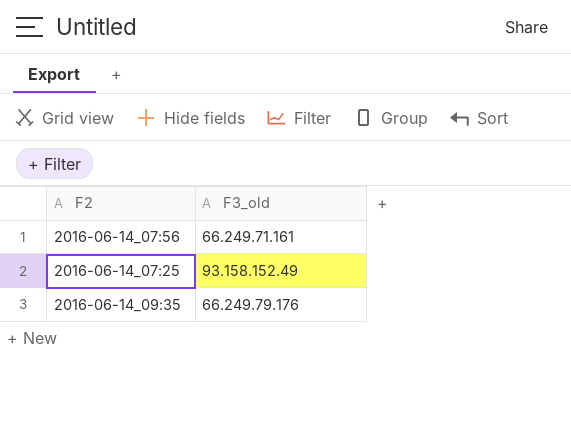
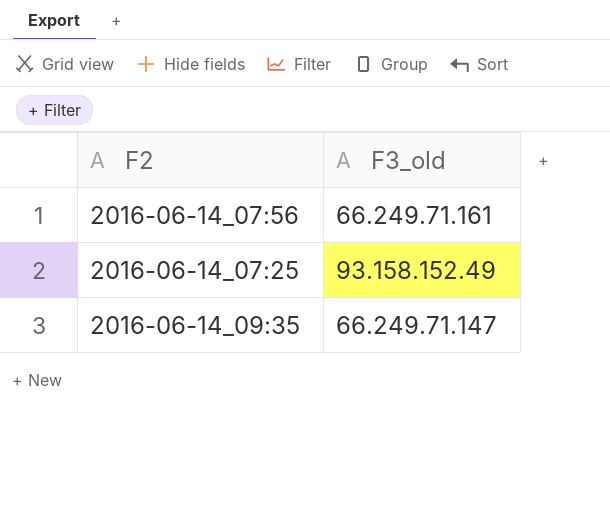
2016-06-14_09:35 | F3_old: 66.249.79.176 -> 66.249.71.147

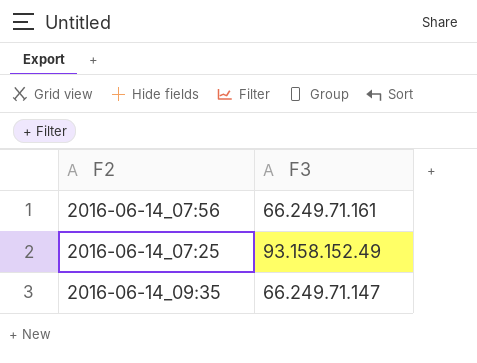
column name: F3_old -> F3

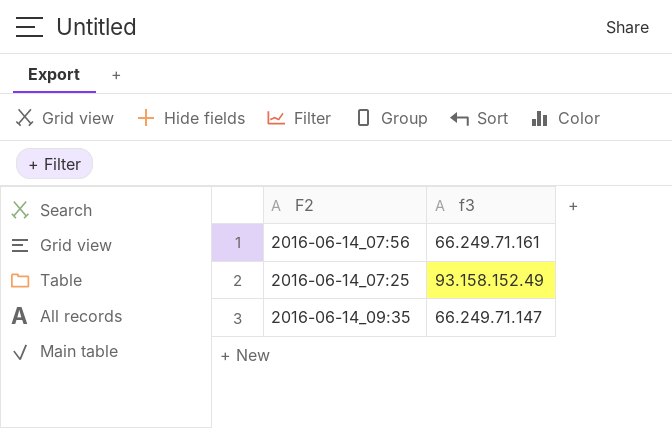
column name: F3 -> f3

